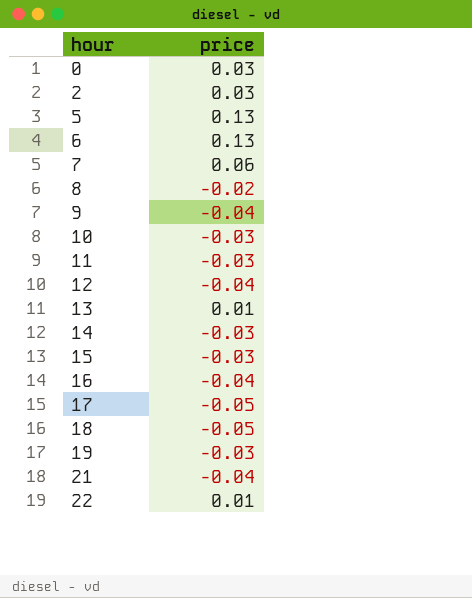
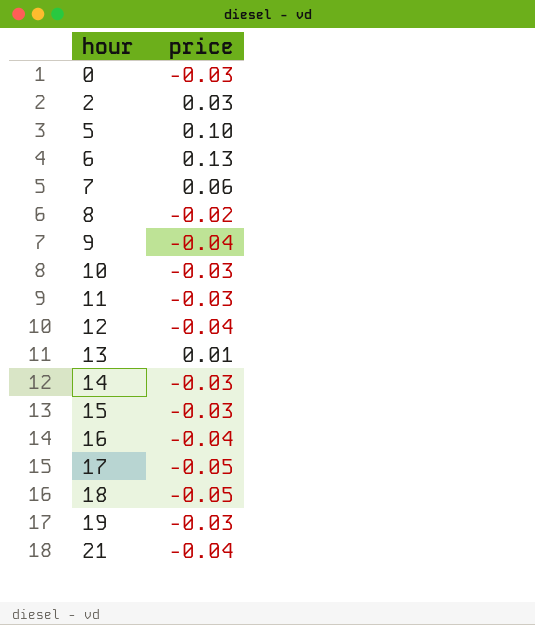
row 22: 0.01 -> none
0 | price: 0.03 -> -0.03
5 | price: 0.13 -> 0.10

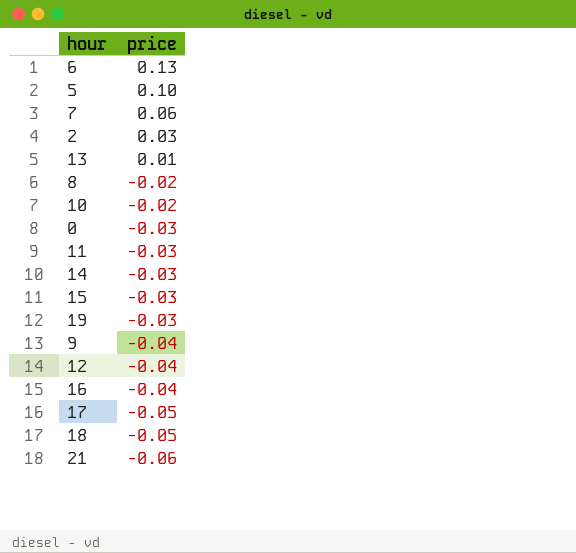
row order: hour ascending -> price descending
10 | price: -0.03 -> -0.02
21 | price: -0.04 -> -0.06

